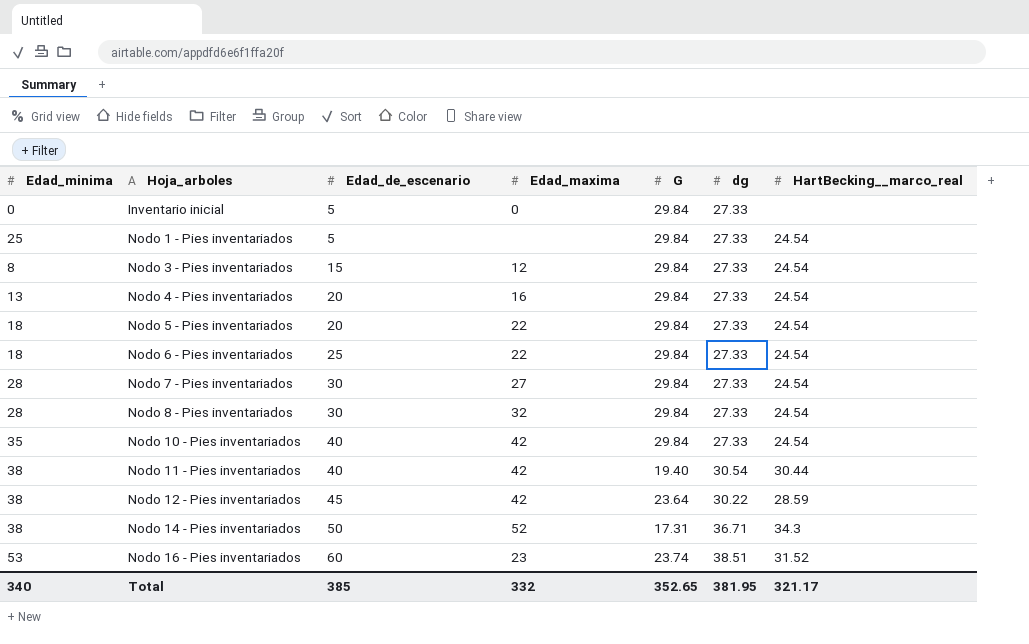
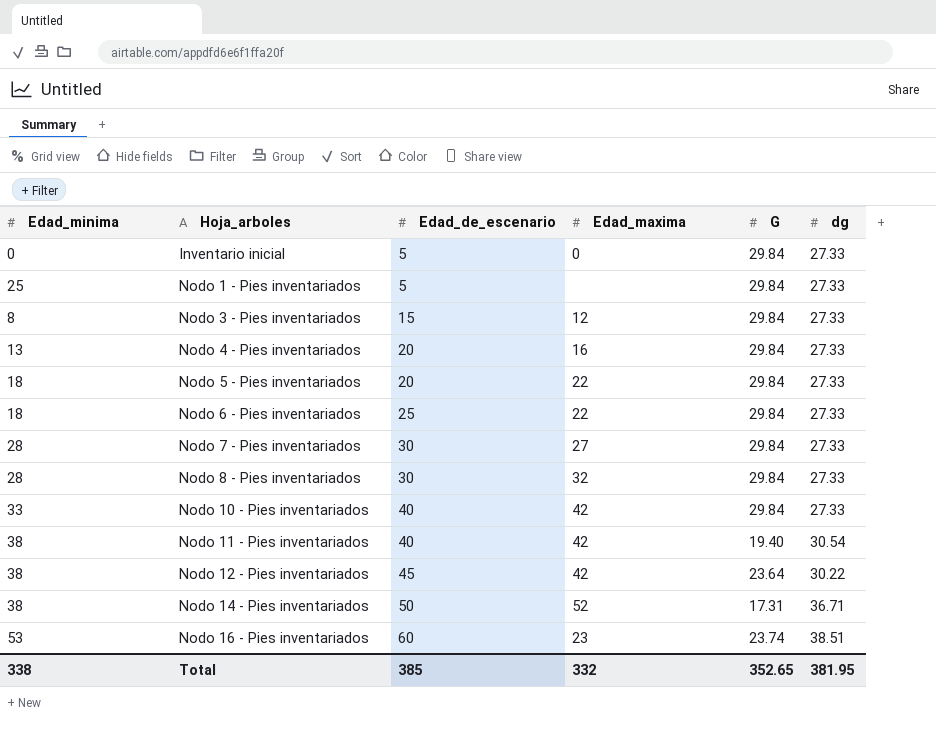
column HartBecking__marco_real | position: 7 -> none
Nodo 10 - Pies inventariados | Edad_minima: 35 -> 33
Total | Edad_minima: 340 -> 338

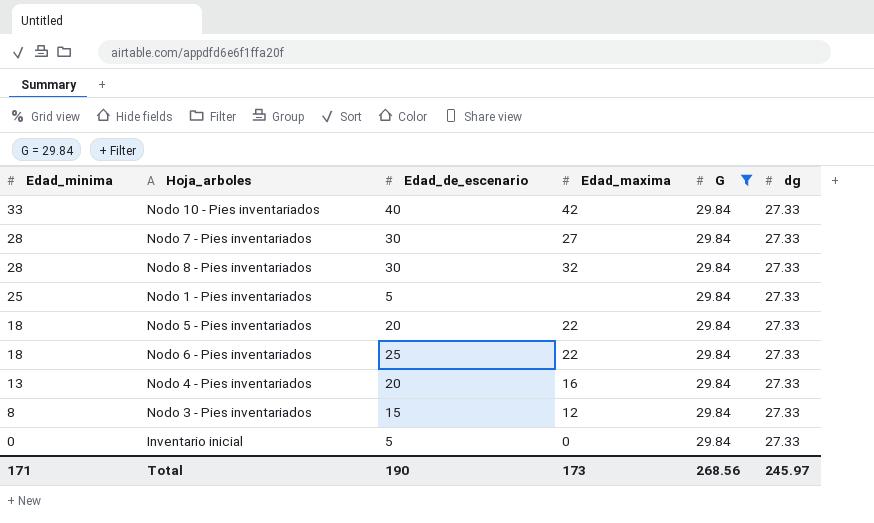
filter: none -> G = 29.84
row order: Hoja_arboles ascending -> Edad_minima descending
Total | Edad_minima: 338 -> 171
Total | Edad_de_escenario: 385 -> 190
Total | Edad_maxima: 332 -> 173
Total | G: 352.65 -> 268.56
Total | dg: 381.95 -> 245.97

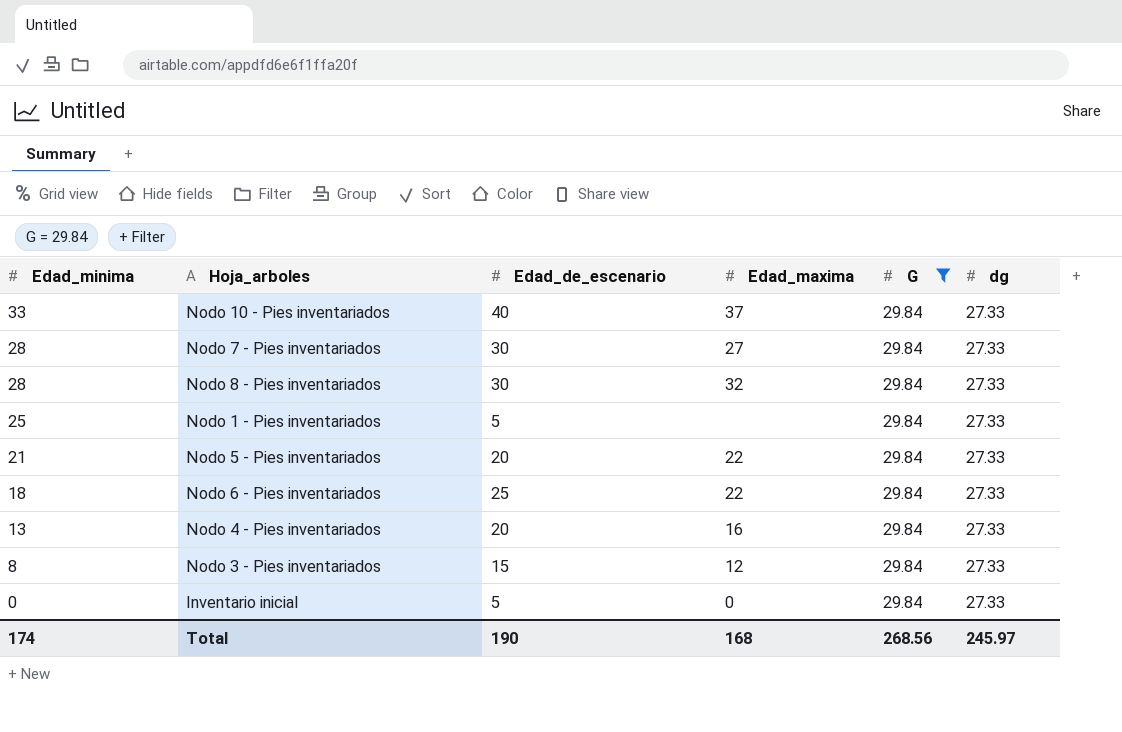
Nodo 10 - Pies inventariados | Edad_maxima: 42 -> 37
Nodo 5 - Pies inventariados | Edad_minima: 18 -> 21
Total | Edad_minima: 171 -> 174
Total | Edad_maxima: 173 -> 168

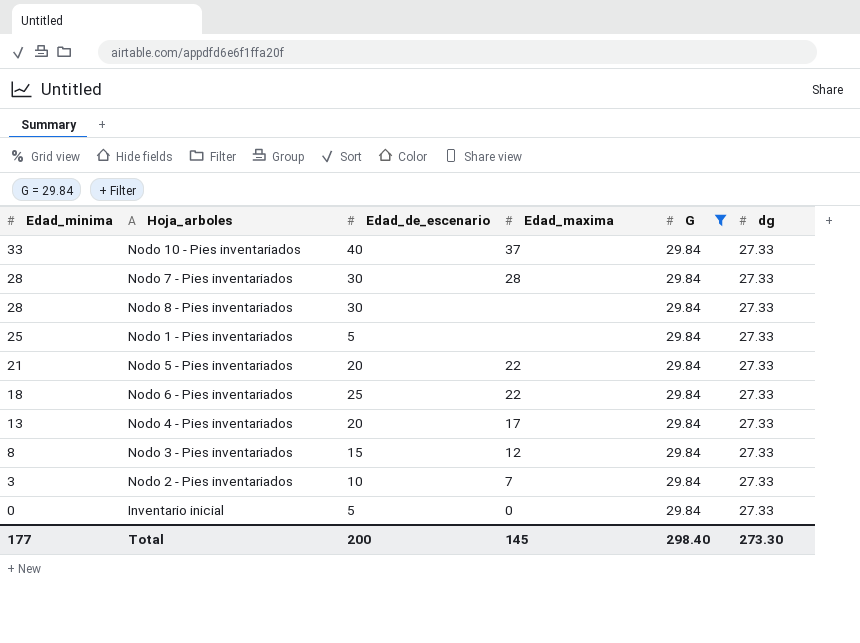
Nodo 7 - Pies inventariados | Edad_maxima: 27 -> 28
Nodo 8 - Pies inventariados | Edad_maxima: 32 -> none
Nodo 4 - Pies inventariados | Edad_maxima: 16 -> 17
row Nodo 2 - Pies inventariados: none -> 3 | 10 | 7 | 29.84 | 27.33
Total | Edad_minima: 174 -> 177
Total | Edad_de_escenario: 190 -> 200
Total | Edad_maxima: 168 -> 145
Total | G: 268.56 -> 298.40
Total | dg: 245.97 -> 273.30

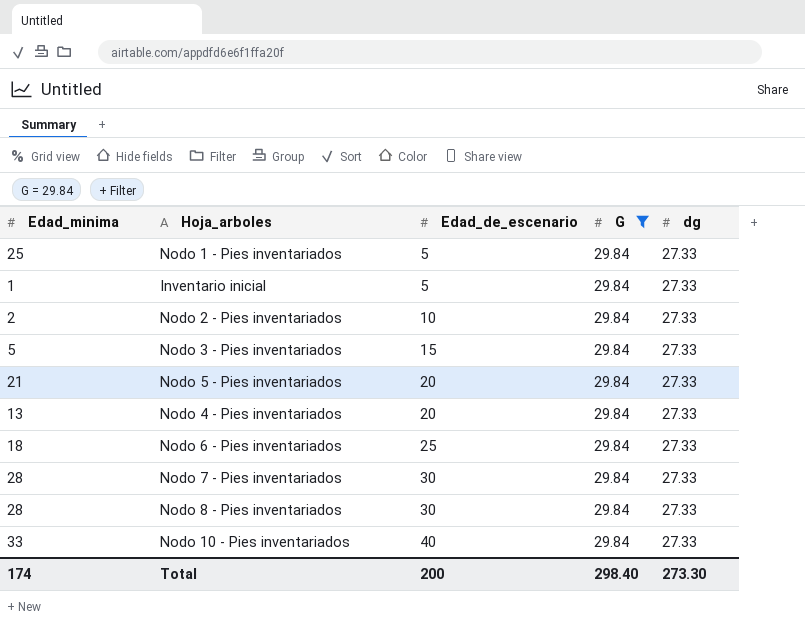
row order: Edad_minima descending -> Edad_de_escenario ascending
column Edad_maxima | position: 4 -> none
Inventario inicial | Edad_minima: 0 -> 1
Nodo 2 - Pies inventariados | Edad_minima: 3 -> 2
Nodo 3 - Pies inventariados | Edad_minima: 8 -> 5
Total | Edad_minima: 177 -> 174

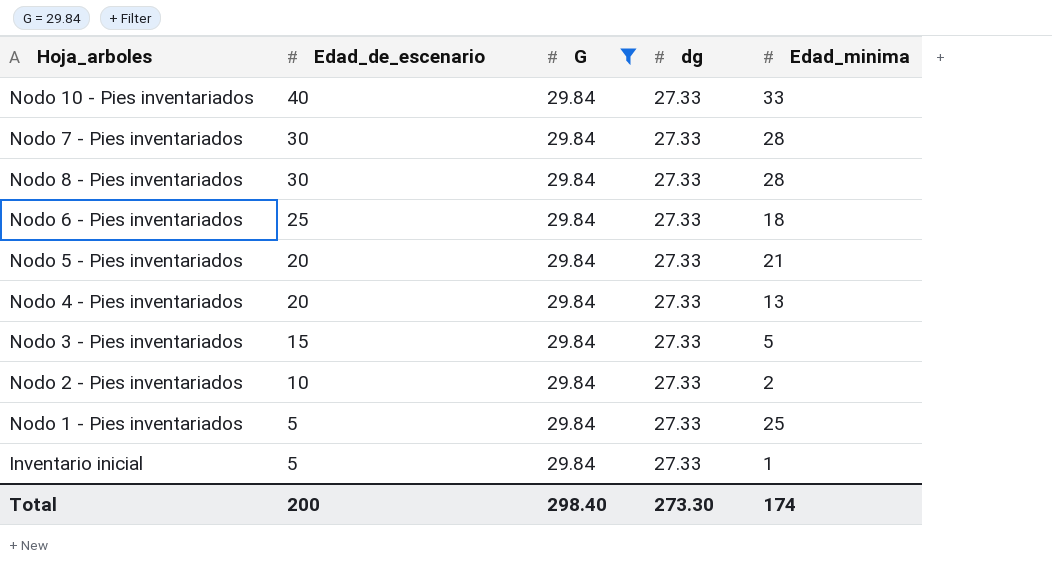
row order: Edad_de_escenario ascending -> Edad_de_escenario descending
column Edad_minima | position: 1 -> 5

